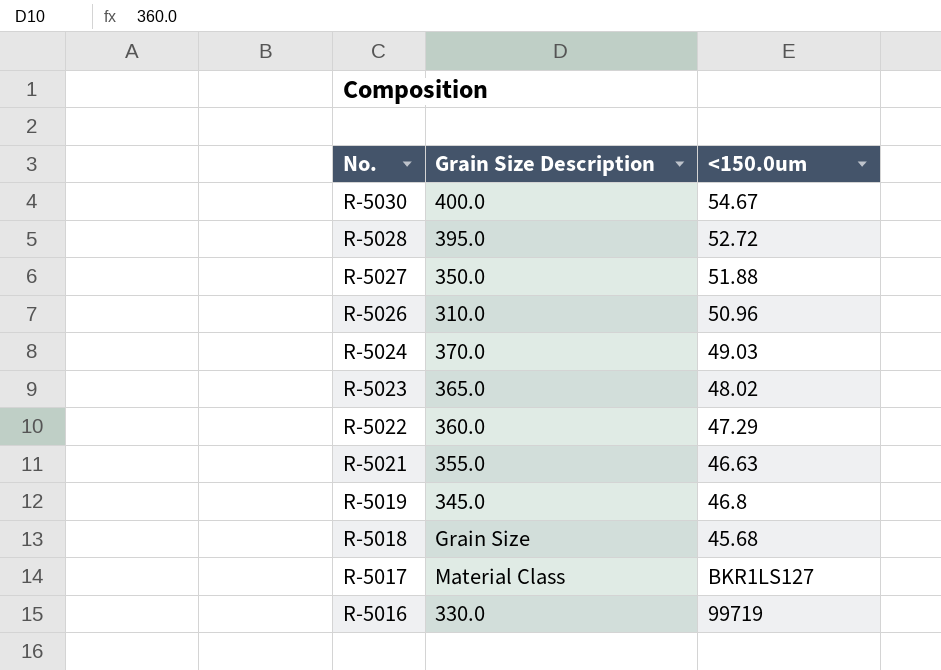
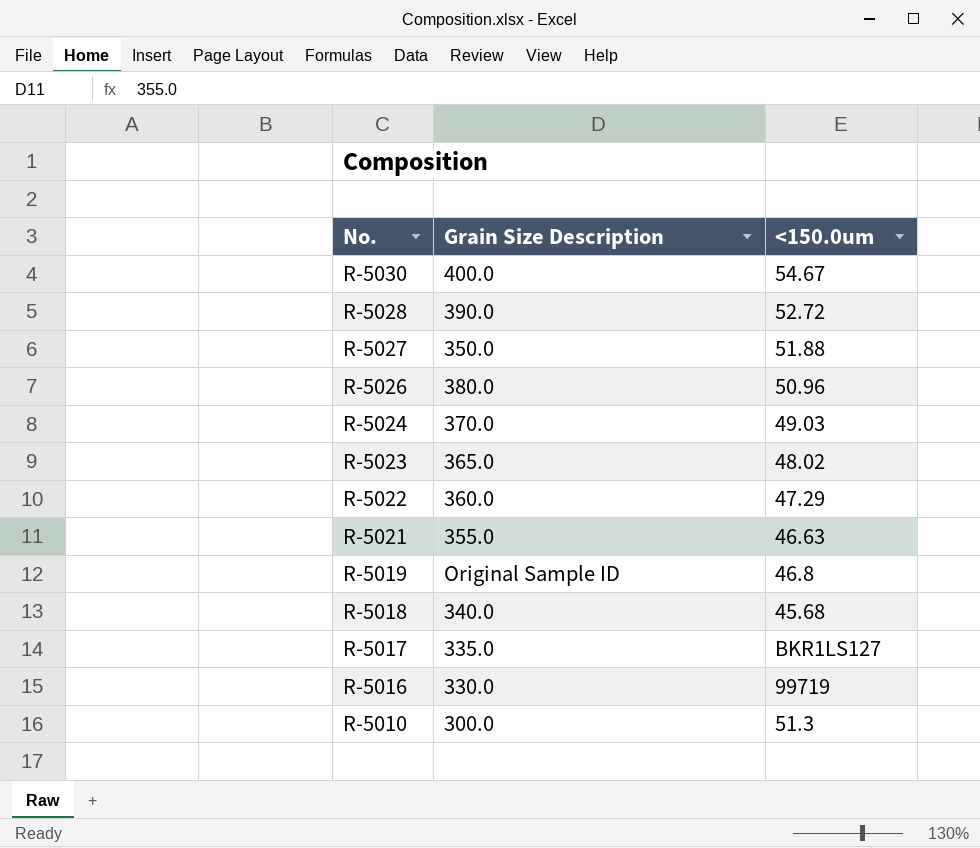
R-5028 | Grain Size Description: 395.0 -> 390.0
R-5026 | Grain Size Description: 310.0 -> 380.0
R-5019 | Grain Size Description: 345.0 -> Original Sample ID
R-5018 | Grain Size Description: Grain Size -> 340.0
R-5017 | Grain Size Description: Material Class -> 335.0
row R-5010: none -> 300.0 | 51.3

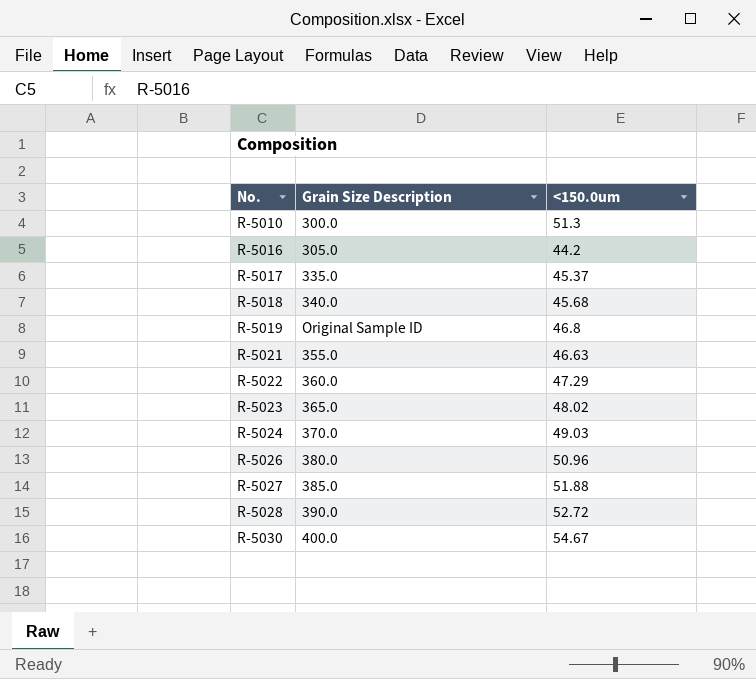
row order: No. descending -> No. ascending
R-5016 | Grain Size Description: 330.0 -> 305.0
R-5016 | <150.0um: 99719 -> 44.2
R-5017 | <150.0um: BKR1LS127 -> 45.37
R-5027 | Grain Size Description: 350.0 -> 385.0

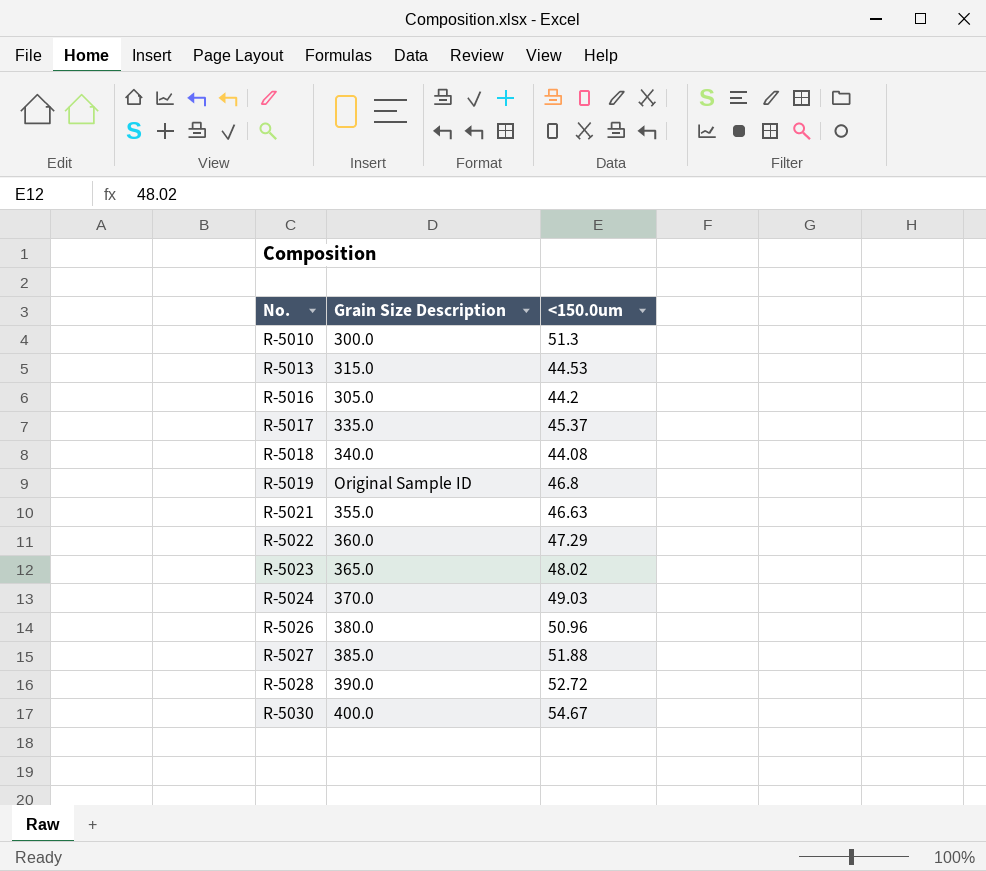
row R-5013: none -> 315.0 | 44.53
R-5018 | <150.0um: 45.68 -> 44.08

